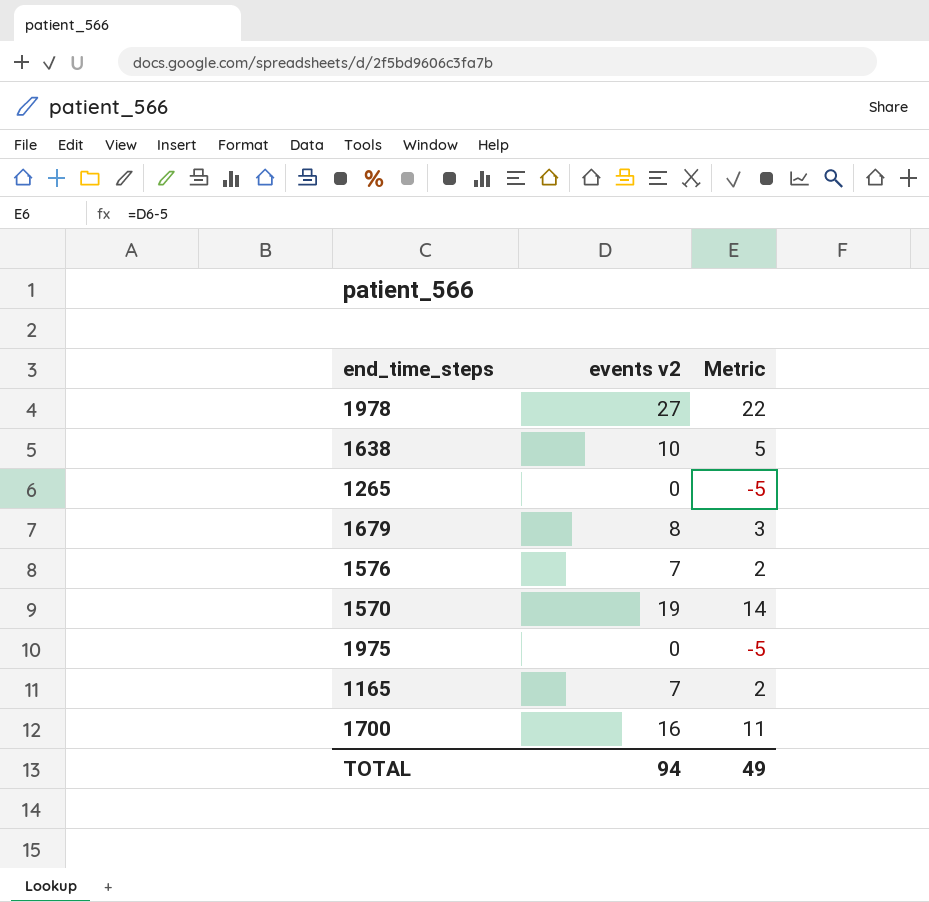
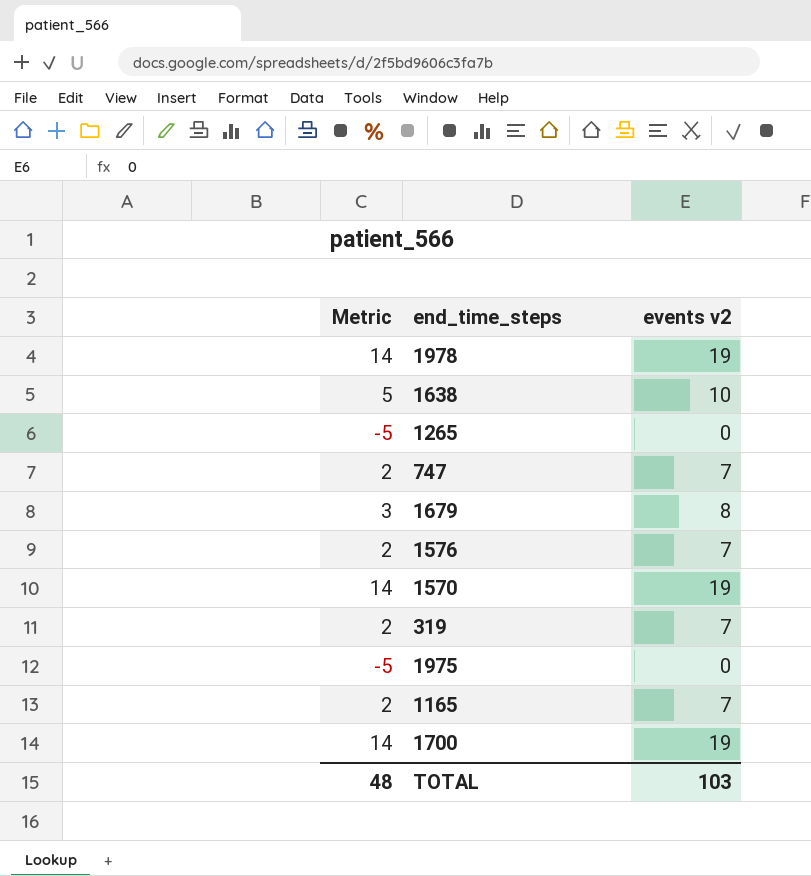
column Metric | position: 3 -> 1
1978 | Metric: 22 -> 14
1978 | events v2: 27 -> 19
row 747: none -> 2 | 7
row 319: none -> 2 | 7
1700 | Metric: 11 -> 14
1700 | events v2: 16 -> 19
TOTAL | Metric: 49 -> 48
TOTAL | events v2: 94 -> 103

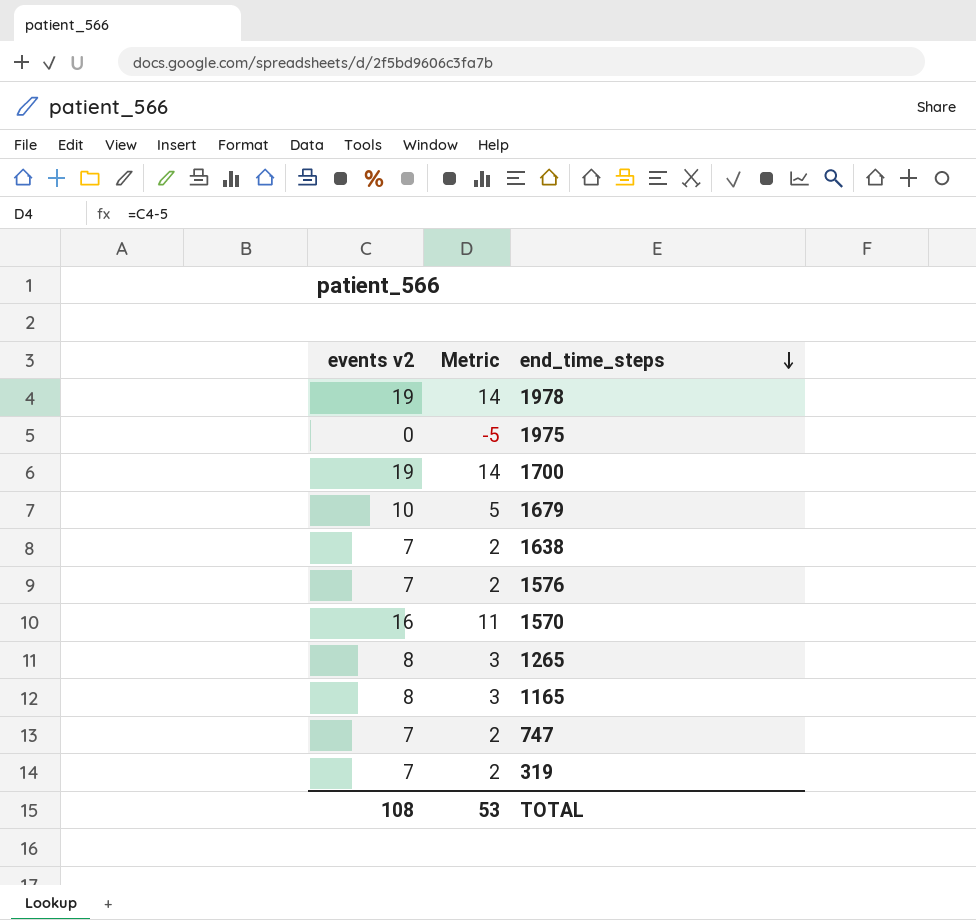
row order: none -> end_time_steps descending
column events v2 | position: 3 -> 1
1679 | events v2: 8 -> 10
1679 | Metric: 3 -> 5
1638 | events v2: 10 -> 7
1638 | Metric: 5 -> 2
1570 | events v2: 19 -> 16
1570 | Metric: 14 -> 11
1265 | events v2: 0 -> 8
1265 | Metric: -5 -> 3
1165 | events v2: 7 -> 8
1165 | Metric: 2 -> 3
TOTAL | events v2: 103 -> 108
TOTAL | Metric: 48 -> 53

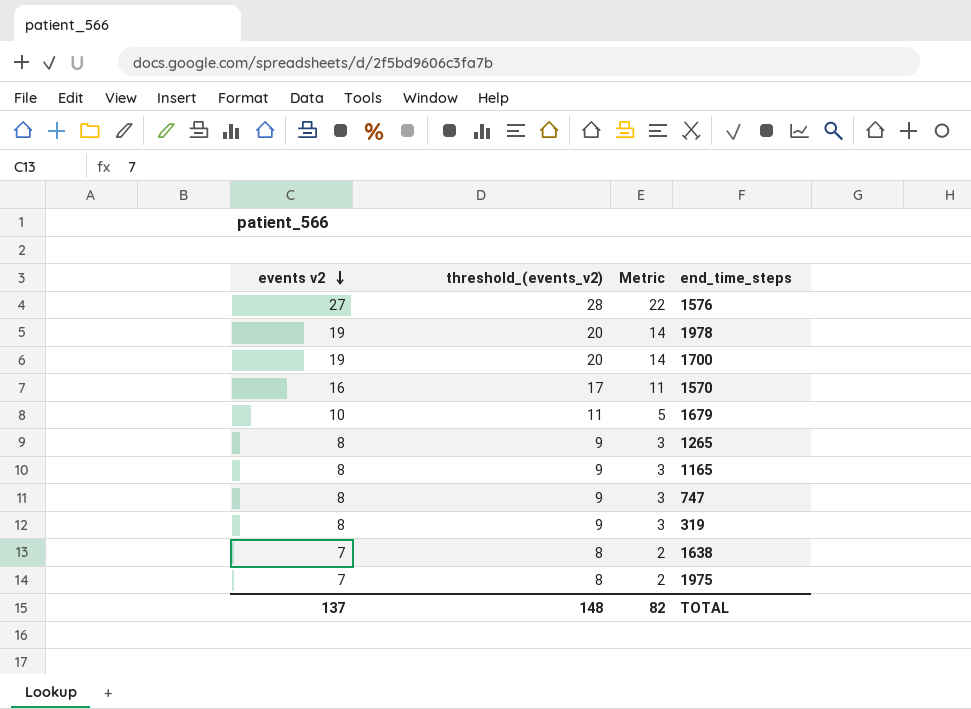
row order: end_time_steps descending -> events v2 descending
column threshold_(events_v2) | formula: none -> [events v2] + 1
1576 | events v2: 7 -> 27
1576 | Metric: 2 -> 22
747 | events v2: 7 -> 8
747 | Metric: 2 -> 3
319 | events v2: 7 -> 8
319 | Metric: 2 -> 3
1975 | events v2: 0 -> 7
1975 | Metric: -5 -> 2
TOTAL | events v2: 108 -> 137
TOTAL | Metric: 53 -> 82

